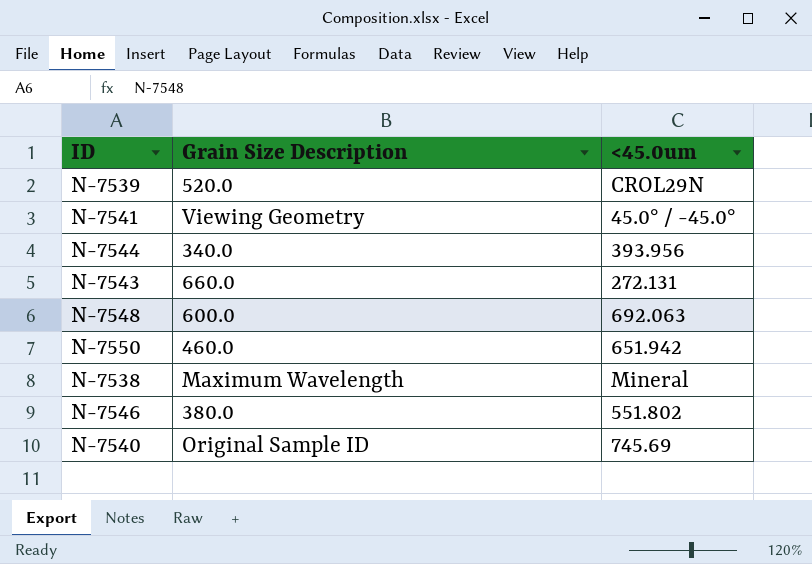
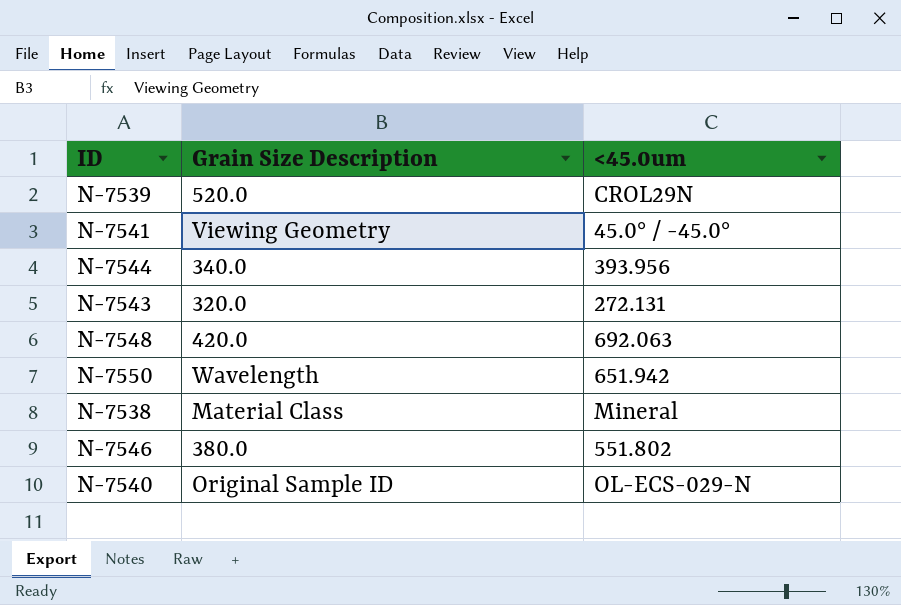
N-7543 | Grain Size Description: 660.0 -> 320.0
N-7548 | Grain Size Description: 600.0 -> 420.0
N-7550 | Grain Size Description: 460.0 -> Wavelength
N-7538 | Grain Size Description: Maximum Wavelength -> Material Class
N-7540 | <45.0um: 745.69 -> OL-ECS-029-N

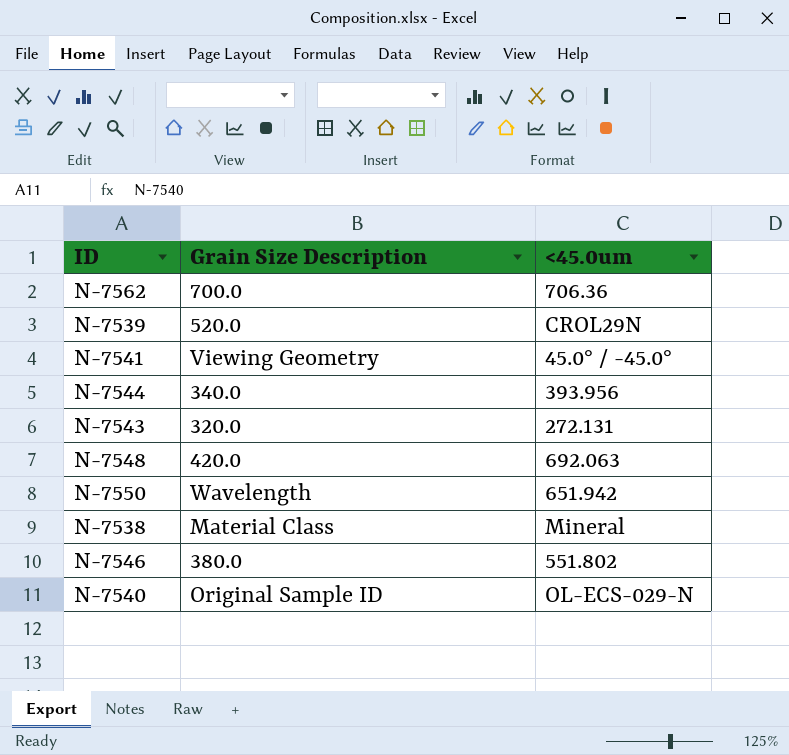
row N-7562: none -> 700.0 | 706.36

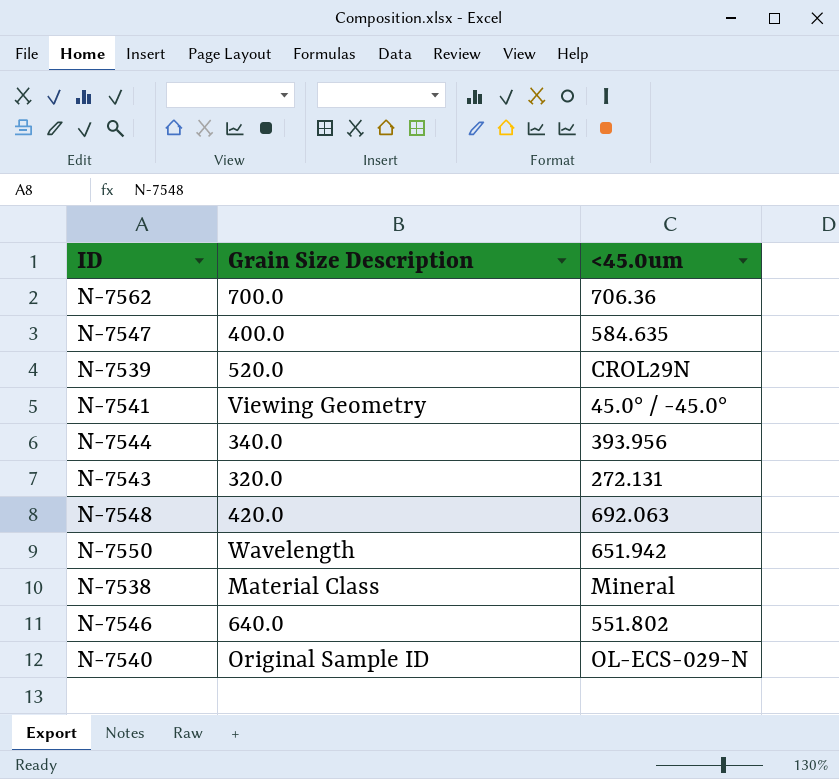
row N-7547: none -> 400.0 | 584.635
N-7546 | Grain Size Description: 380.0 -> 640.0

